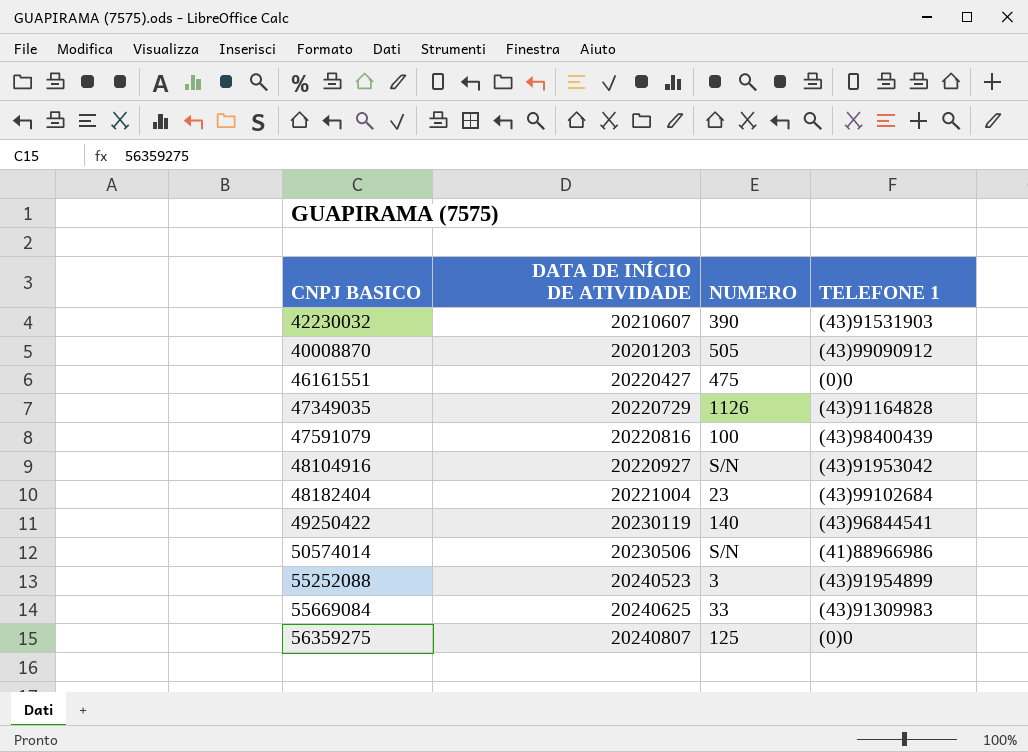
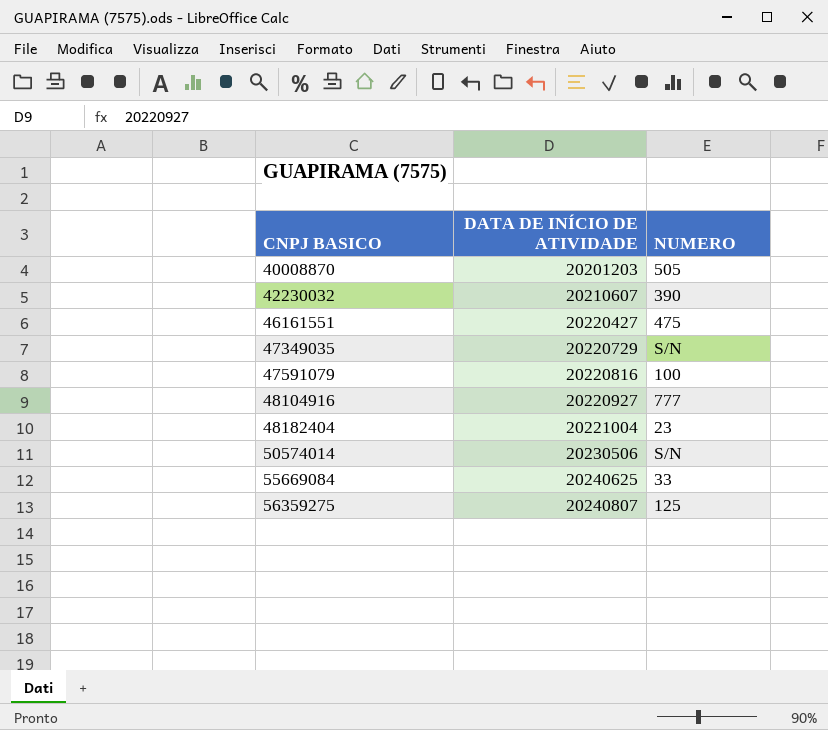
row order: none -> CNPJ BASICO ascending
column TELEFONE 1 | position: 4 -> none
row 49250422: 20230119 | 140 | (43)96844541 -> none
row 55252088: 20240523 | 3 | (43)91954899 -> none
47349035 | NUMERO: 1126 -> S/N
48104916 | NUMERO: S/N -> 777

